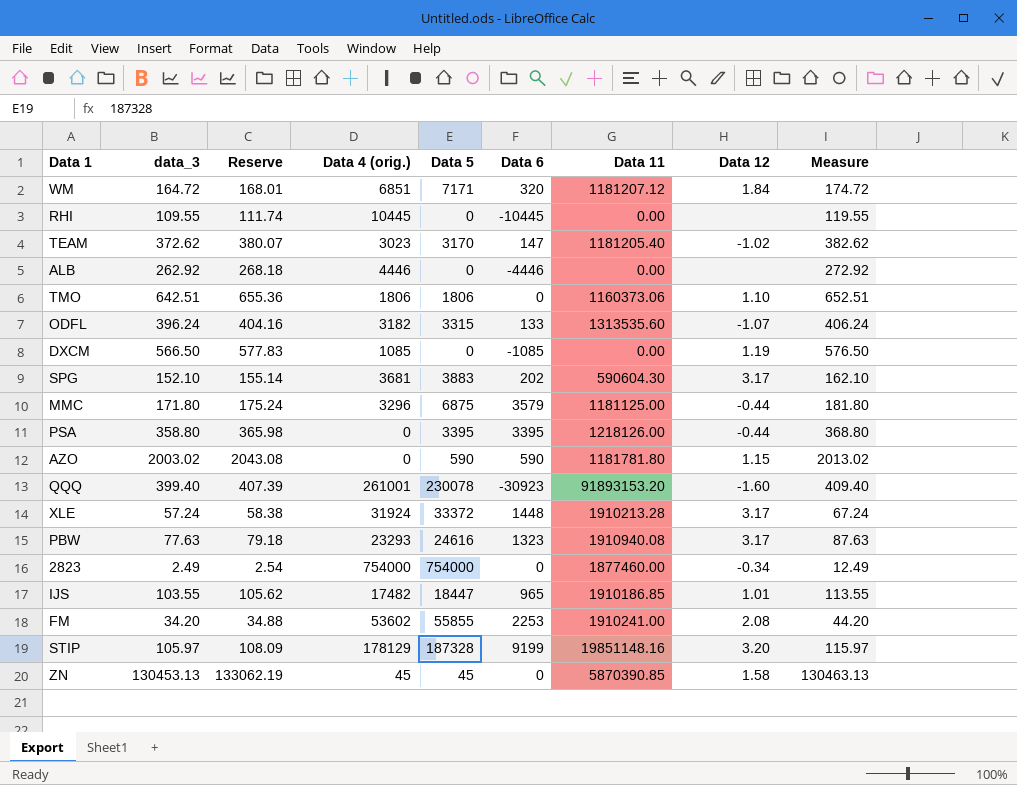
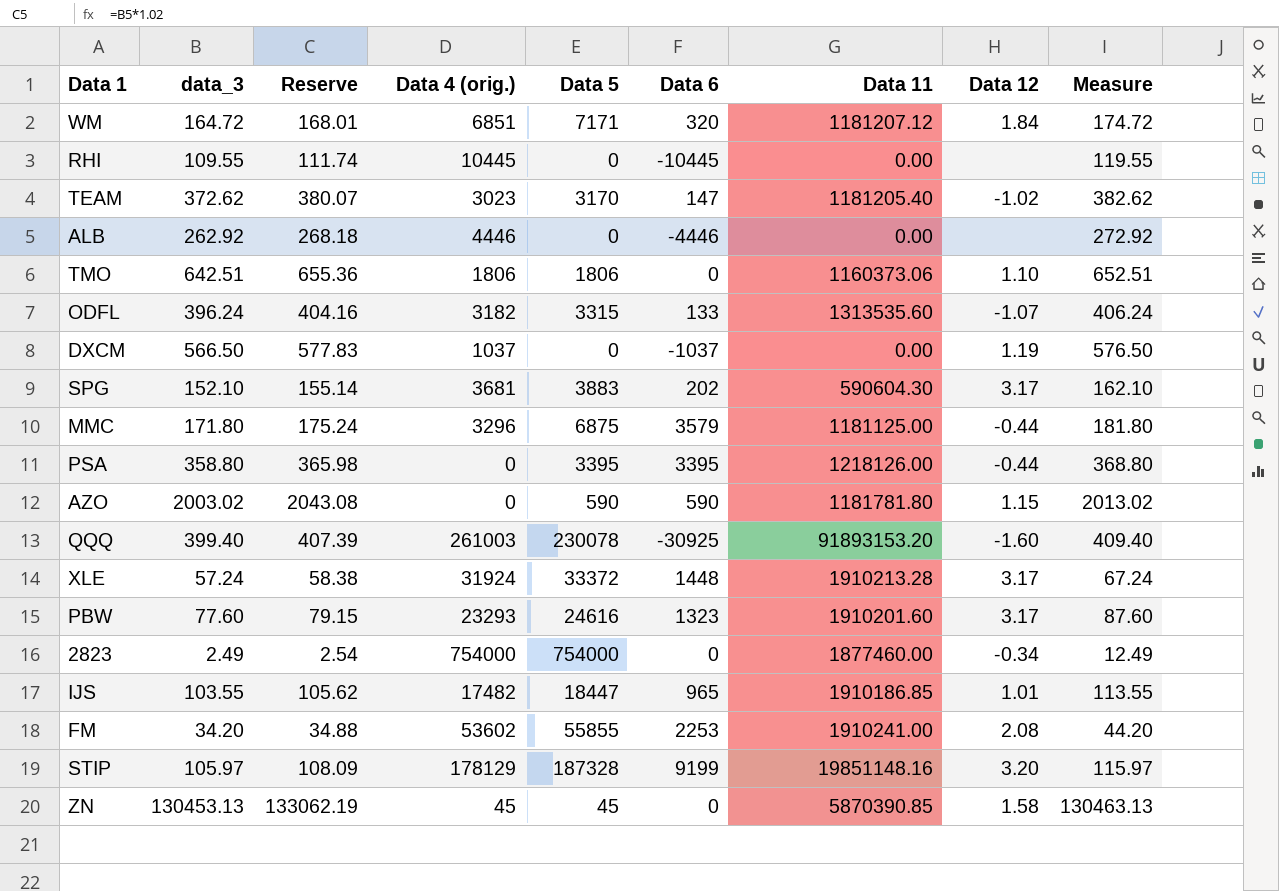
DXCM | Data 4 (orig.): 1085 -> 1037
DXCM | Data 6: -1085 -> -1037
QQQ | Data 4 (orig.): 261001 -> 261003
QQQ | Data 6: -30923 -> -30925
PBW | data_3: 77.63 -> 77.60
PBW | Reserve: 79.18 -> 79.15
PBW | Data 11: 1910940.08 -> 1910201.60
PBW | Measure: 87.63 -> 87.60

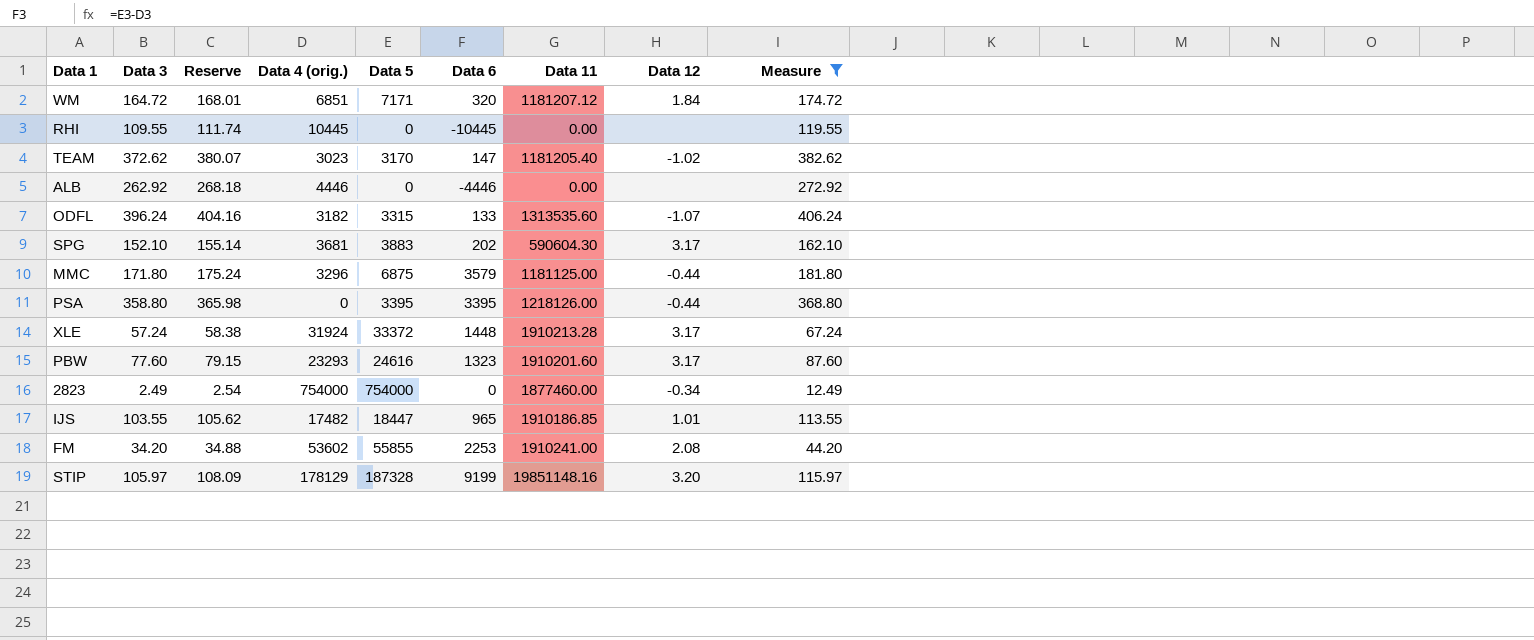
filter: none -> Measure <= 406.24
column name: data_3 -> Data 3

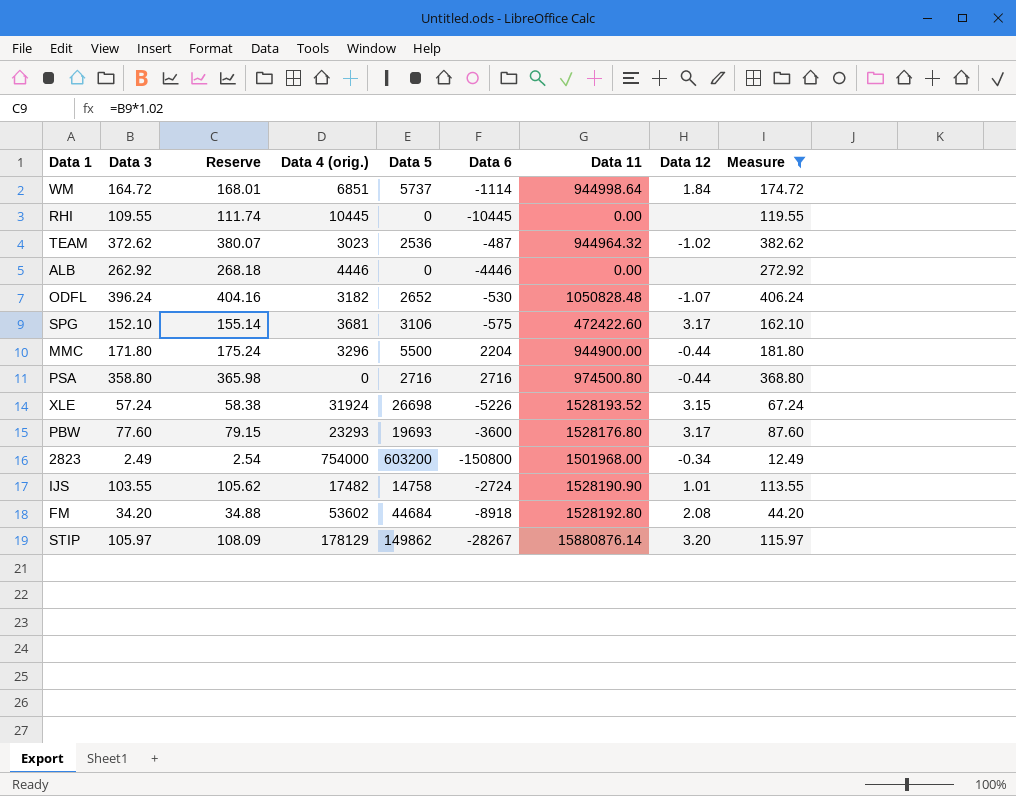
WM | Data 5: 7171 -> 5737
WM | Data 6: 320 -> -1114
WM | Data 11: 1181207.12 -> 944998.64
TEAM | Data 5: 3170 -> 2536
TEAM | Data 6: 147 -> -487
TEAM | Data 11: 1181205.40 -> 944964.32
ODFL | Data 5: 3315 -> 2652
ODFL | Data 6: 133 -> -530
ODFL | Data 11: 1313535.60 -> 1050828.48
SPG | Data 5: 3883 -> 3106
SPG | Data 6: 202 -> -575
SPG | Data 11: 590604.30 -> 472422.60
MMC | Data 5: 6875 -> 5500
MMC | Data 6: 3579 -> 2204
MMC | Data 11: 1181125.00 -> 944900.00
PSA | Data 5: 3395 -> 2716
PSA | Data 6: 3395 -> 2716
PSA | Data 11: 1218126.00 -> 974500.80
XLE | Data 5: 33372 -> 26698
XLE | Data 6: 1448 -> -5226
XLE | Data 11: 1910213.28 -> 1528193.52
XLE | Data 12: 3.17 -> 3.15
PBW | Data 5: 24616 -> 19693
PBW | Data 6: 1323 -> -3600
PBW | Data 11: 1910201.60 -> 1528176.80
2823 | Data 5: 754000 -> 603200
2823 | Data 6: 0 -> -150800
2823 | Data 11: 1877460.00 -> 1501968.00
IJS | Data 5: 18447 -> 14758
IJS | Data 6: 965 -> -2724
IJS | Data 11: 1910186.85 -> 1528190.90
FM | Data 5: 55855 -> 44684
FM | Data 6: 2253 -> -8918
FM | Data 11: 1910241.00 -> 1528192.80
STIP | Data 5: 187328 -> 149862
STIP | Data 6: 9199 -> -28267
STIP | Data 11: 19851148.16 -> 15880876.14

